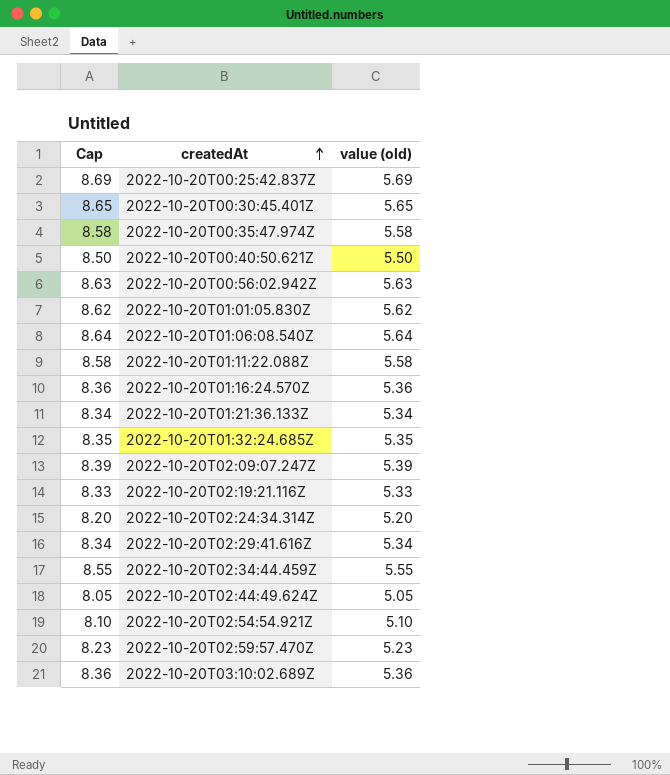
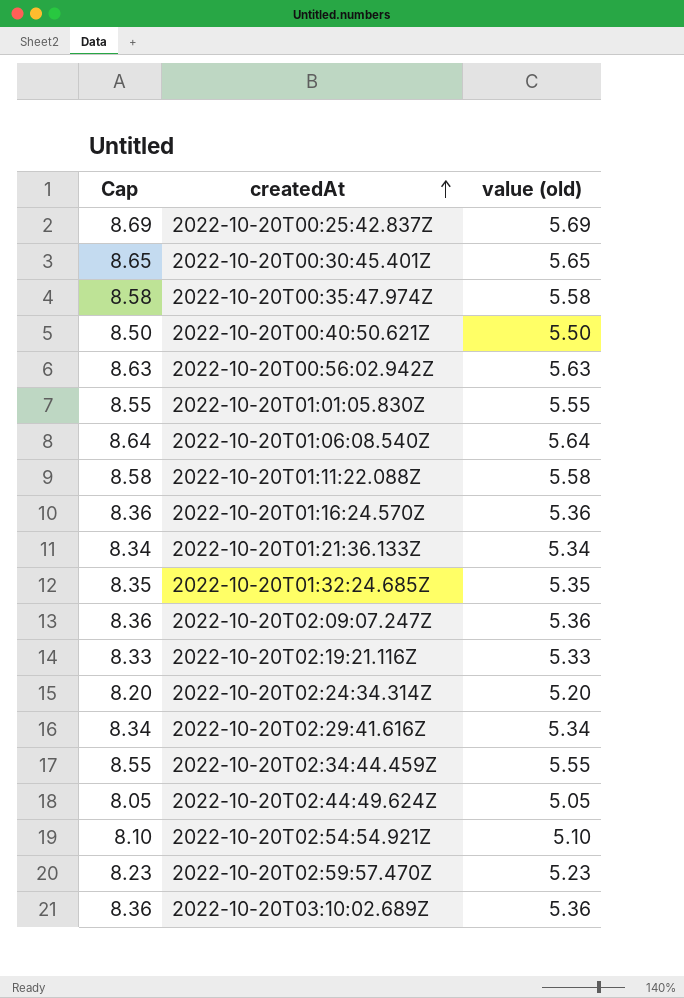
2022-10-20T01:01:05.830Z | Cap: 8.62 -> 8.55
2022-10-20T01:01:05.830Z | value (old): 5.62 -> 5.55
2022-10-20T02:09:07.247Z | Cap: 8.39 -> 8.36
2022-10-20T02:09:07.247Z | value (old): 5.39 -> 5.36

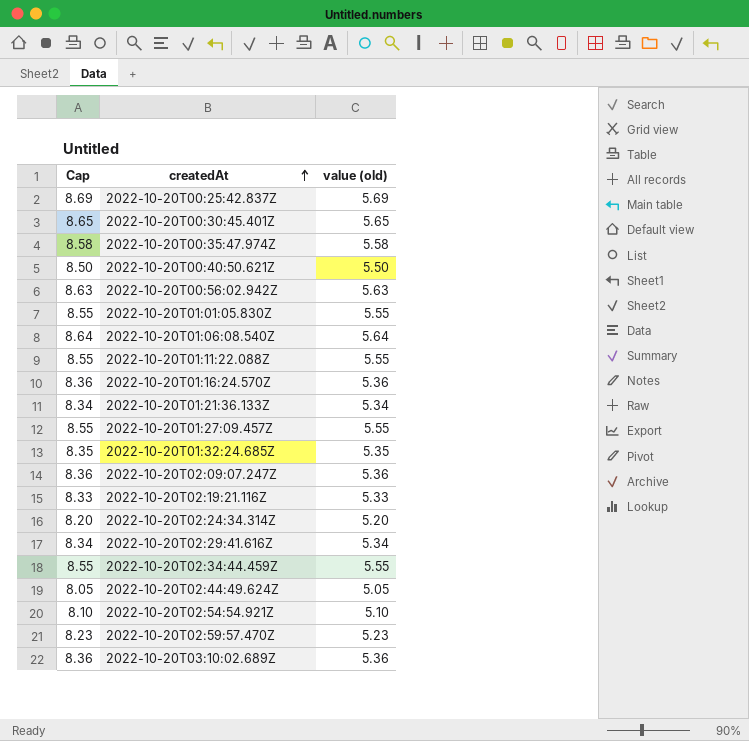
2022-10-20T01:11:22.088Z | Cap: 8.58 -> 8.55
2022-10-20T01:11:22.088Z | value (old): 5.58 -> 5.55
row 2022-10-20T01:27:09.457Z: none -> 8.55 | 5.55

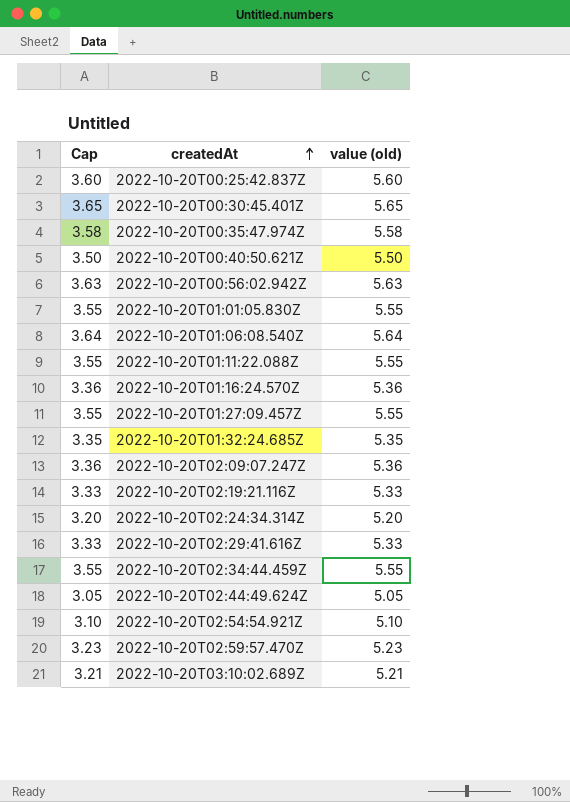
column Cap | formula: [value (old)] + 3 -> [value (old)] - 2
row 2022-10-20T01:21:36.133Z: 8.34 | 5.34 -> none
2022-10-20T00:25:42.837Z | value (old): 5.69 -> 5.60
2022-10-20T02:29:41.616Z | value (old): 5.34 -> 5.33
2022-10-20T03:10:02.689Z | value (old): 5.36 -> 5.21

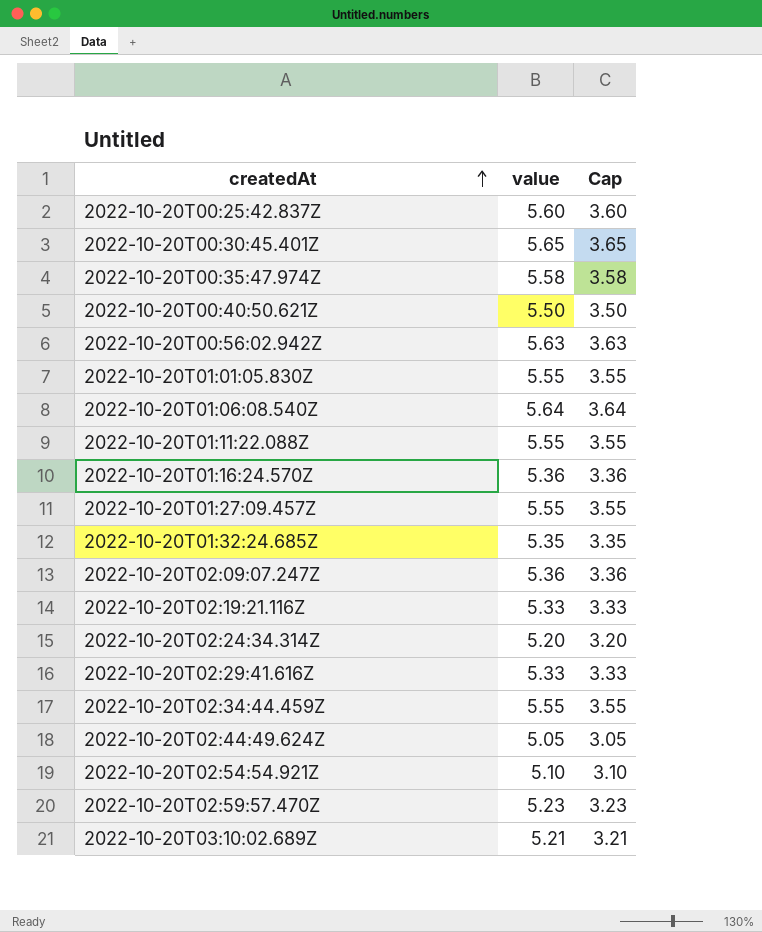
column name: value (old) -> value
column Cap | position: 1 -> 3

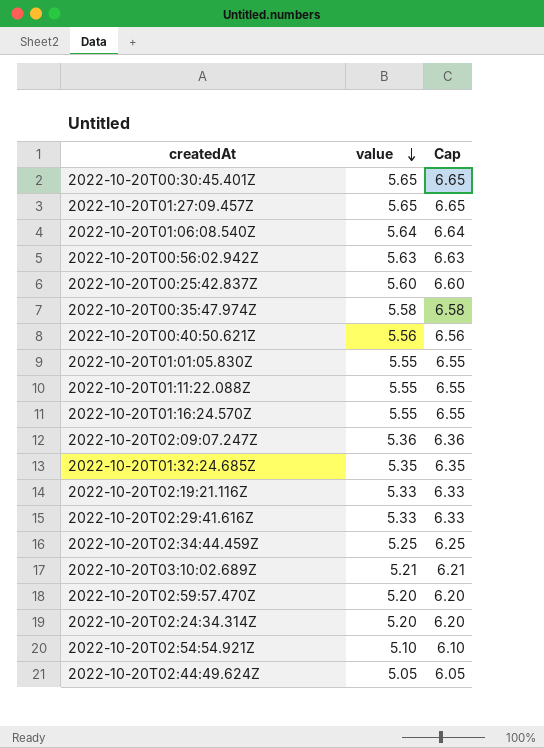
row order: createdAt ascending -> value descending
column Cap | formula: [value] - 2 -> [value] + 1
2022-10-20T01:27:09.457Z | value: 5.55 -> 5.65
2022-10-20T00:40:50.621Z | value: 5.50 -> 5.56
2022-10-20T01:16:24.570Z | value: 5.36 -> 5.55
2022-10-20T02:34:44.459Z | value: 5.55 -> 5.25
2022-10-20T02:59:57.470Z | value: 5.23 -> 5.20

